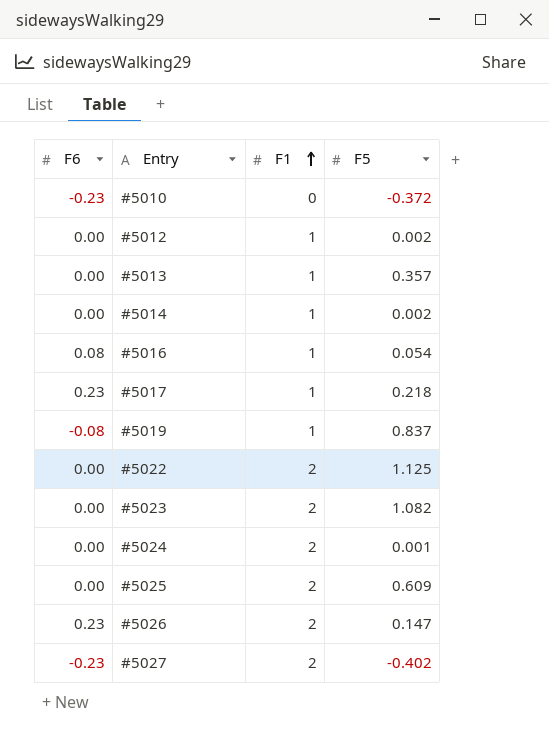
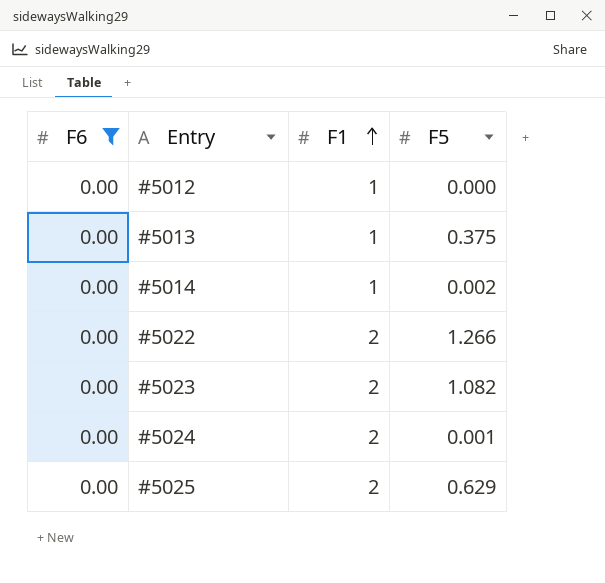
filter: none -> F6 = 0.00
#5012 | F5: 0.002 -> 0.000
#5013 | F5: 0.357 -> 0.375
#5022 | F5: 1.125 -> 1.266
#5025 | F5: 0.609 -> 0.629

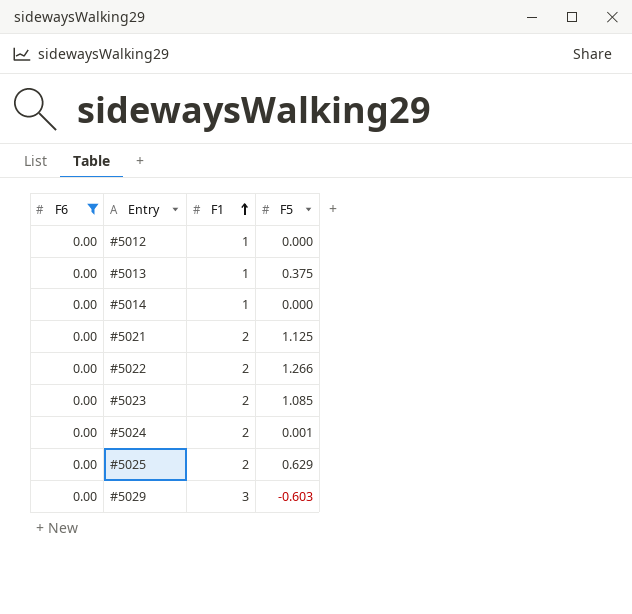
#5014 | F5: 0.002 -> 0.000
row #5021: none -> 0.00 | 2 | 1.125
#5023 | F5: 1.082 -> 1.085
row #5029: none -> 0.00 | 3 | -0.603

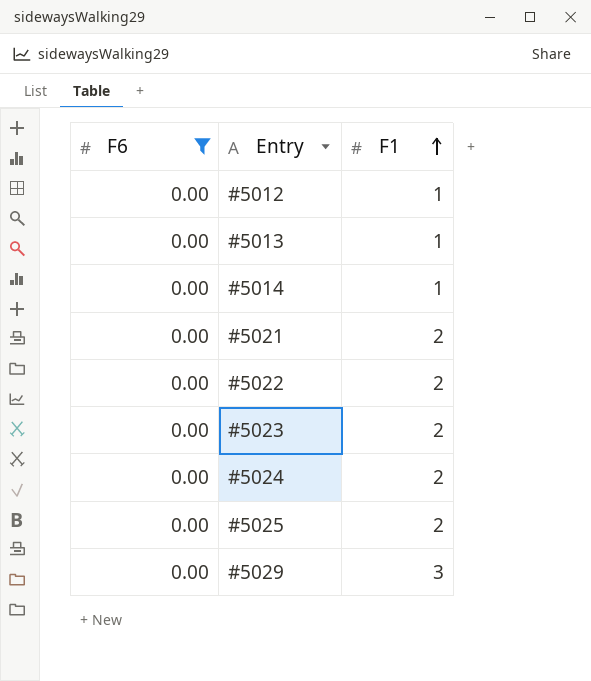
column F5 | position: 4 -> none

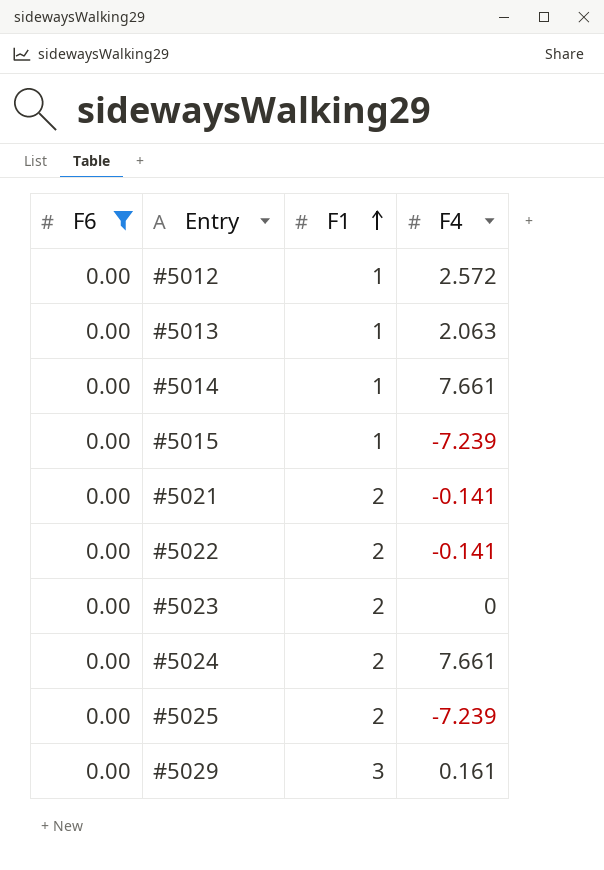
column F4 | position: none -> 4
row #5015: none -> 0.00 | 1 | -7.239

